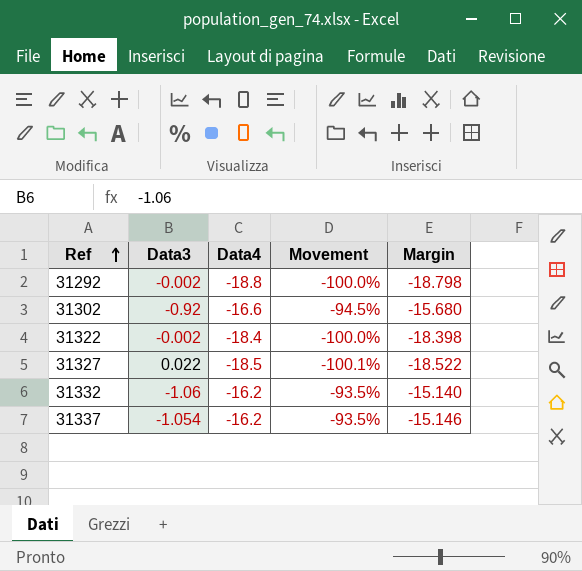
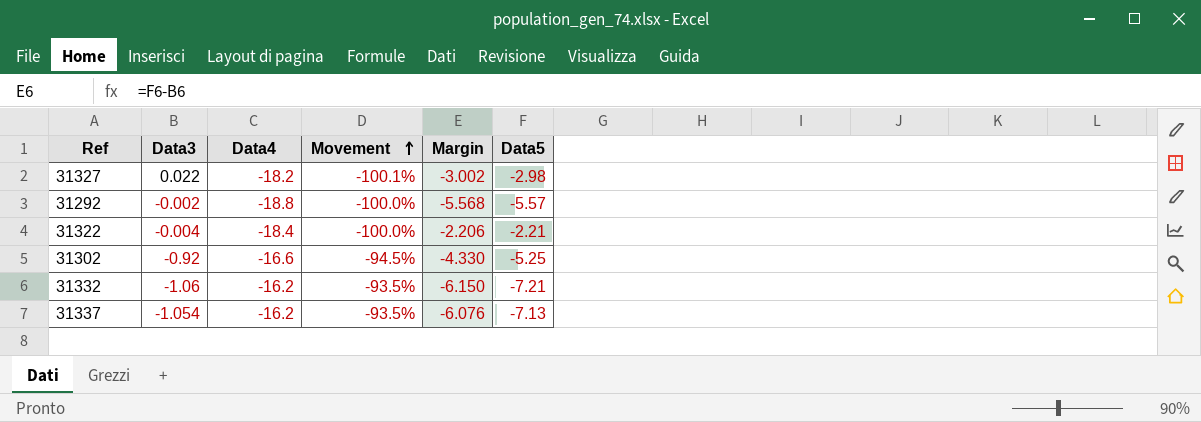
row order: Ref ascending -> Movement ascending
column Margin | formula: [Data4] - [Data3] -> [Data5] - [Data3]
column Data5 | position: none -> 6
31327 | Data4: -18.5 -> -18.2
31322 | Data3: -0.002 -> -0.004

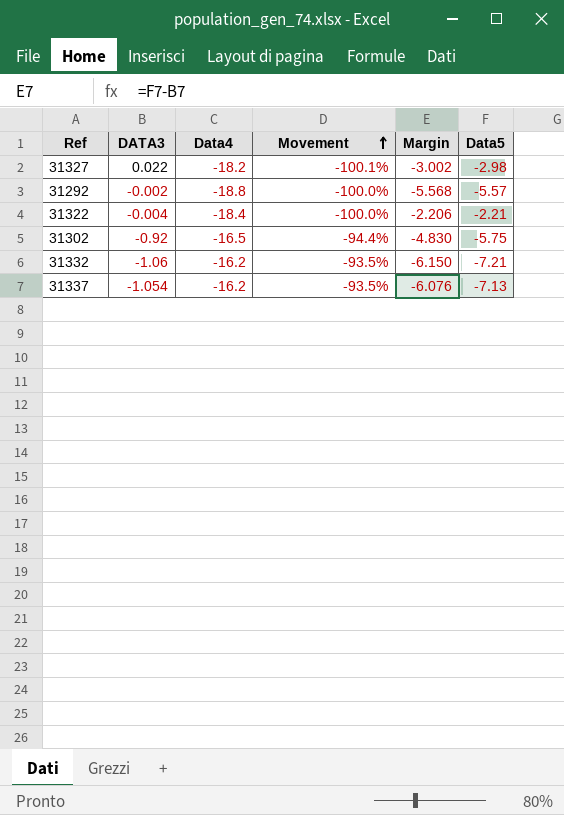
column name: Data3 -> DATA3
31302 | Data4: -16.6 -> -16.5
31302 | Movement: -94.5% -> -94.4%
31302 | Margin: -4.330 -> -4.830
31302 | Data5: -5.25 -> -5.75

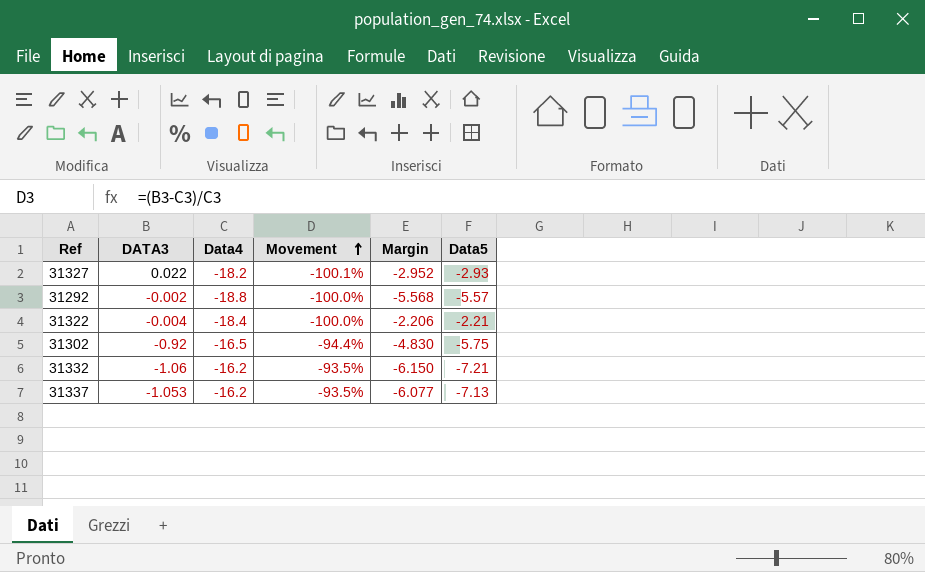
31327 | Margin: -3.002 -> -2.952
31327 | Data5: -2.98 -> -2.93
31337 | DATA3: -1.054 -> -1.053
31337 | Margin: -6.076 -> -6.077

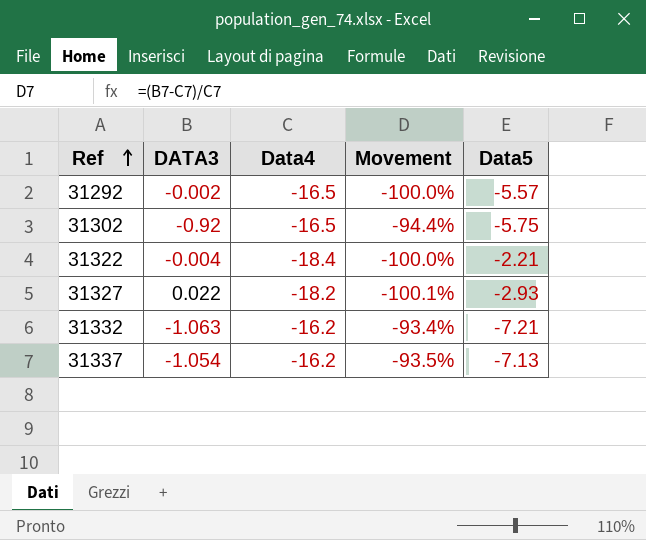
row order: Movement ascending -> Ref ascending
column Margin | formula: [Data5] - [DATA3] -> none
31292 | Data4: -18.8 -> -16.5
31332 | DATA3: -1.06 -> -1.063
31332 | Movement: -93.5% -> -93.4%
31337 | DATA3: -1.053 -> -1.054

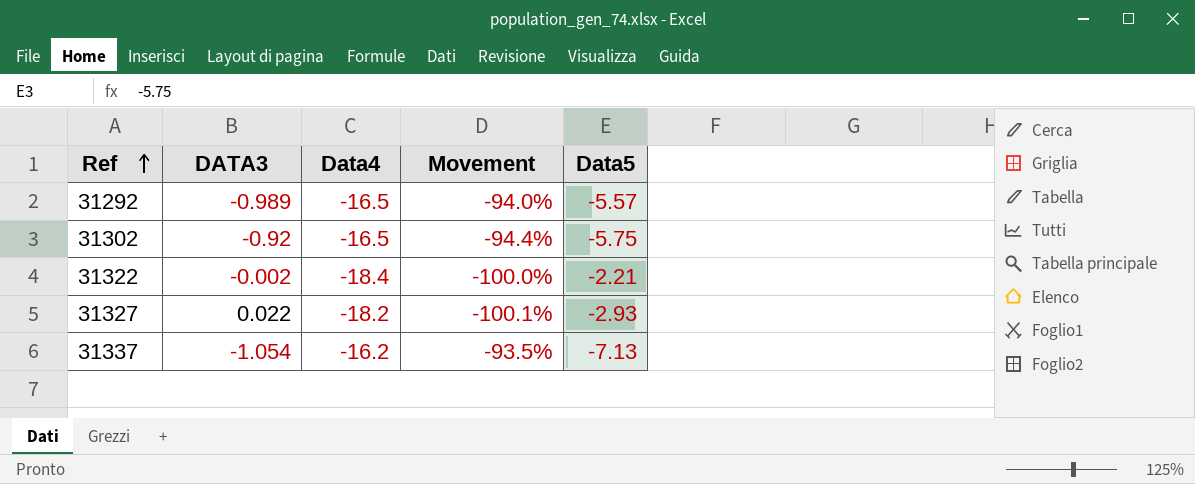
row 31332: -1.063 | -16.2 | -93.4% | -7.21 -> none
31292 | DATA3: -0.002 -> -0.989
31292 | Movement: -100.0% -> -94.0%
31322 | DATA3: -0.004 -> -0.002

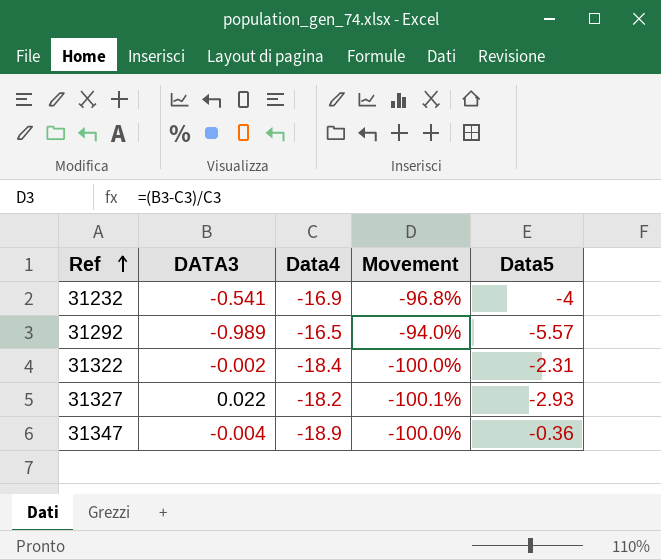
row 31302: -0.92 | -16.5 | -94.4% | -5.75 -> none
row 31337: -1.054 | -16.2 | -93.5% | -7.13 -> none
row 31232: none -> -0.541 | -16.9 | -96.8% | -4
31322 | Data5: -2.21 -> -2.31
row 31347: none -> -0.004 | -18.9 | -100.0% | -0.36

